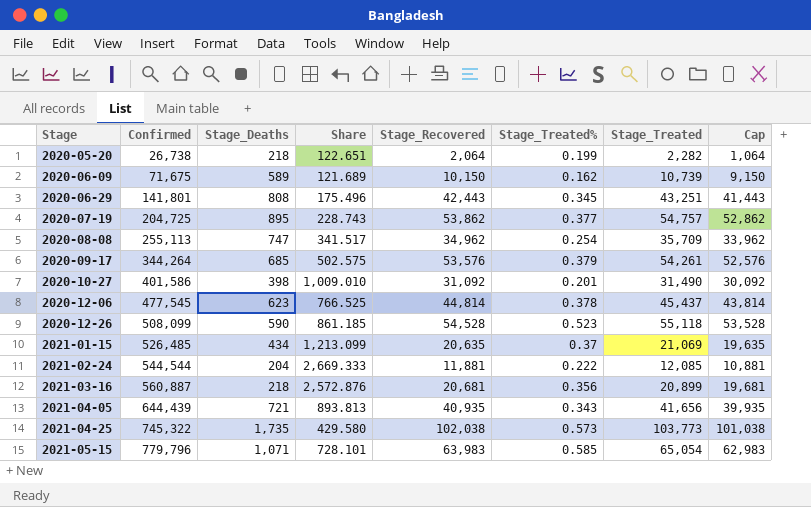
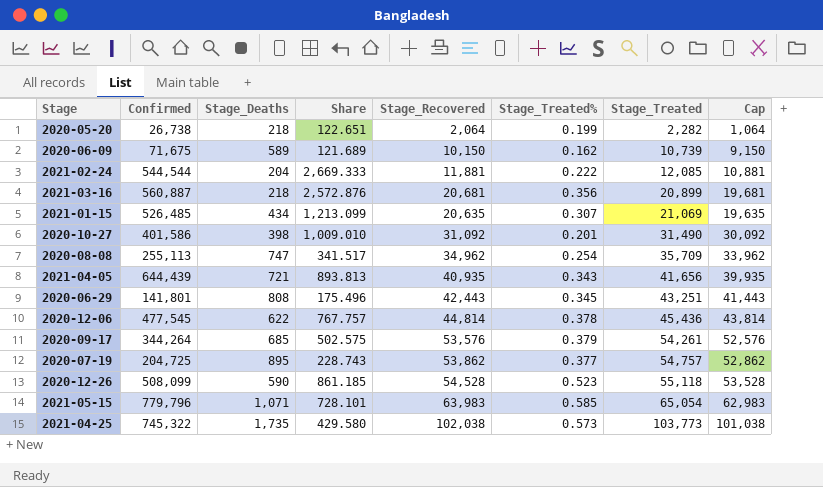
row order: Stage ascending -> Stage_Treated ascending
2021-01-15 | Stage_Treated%: 0.37 -> 0.307
2020-12-06 | Stage_Deaths: 623 -> 622
2020-12-06 | Share: 766.525 -> 767.757
2020-12-06 | Stage_Treated: 45,437 -> 45,436

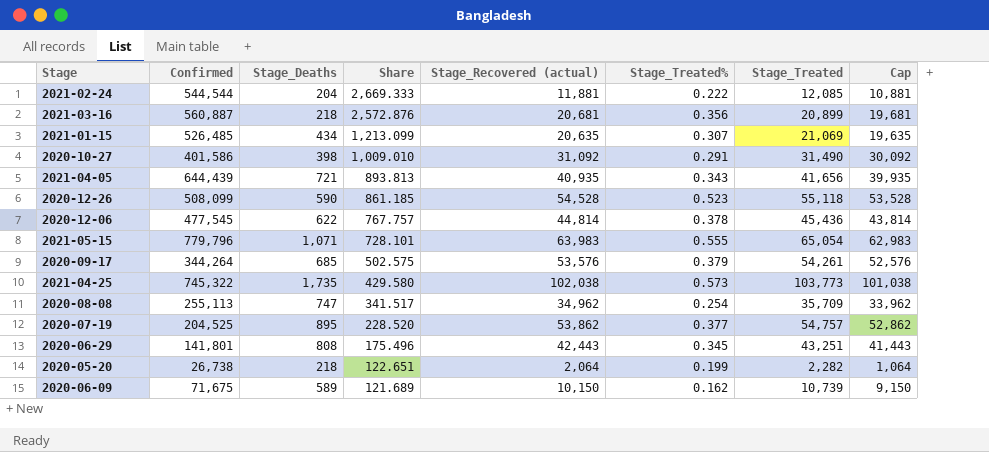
row order: Stage_Treated ascending -> Share descending
column name: Stage_Recovered -> Stage_Recovered (actual)
2020-10-27 | Stage_Treated%: 0.201 -> 0.291
2021-05-15 | Stage_Treated%: 0.585 -> 0.555
2020-07-19 | Confirmed: 204,725 -> 204,525
2020-07-19 | Share: 228.743 -> 228.520

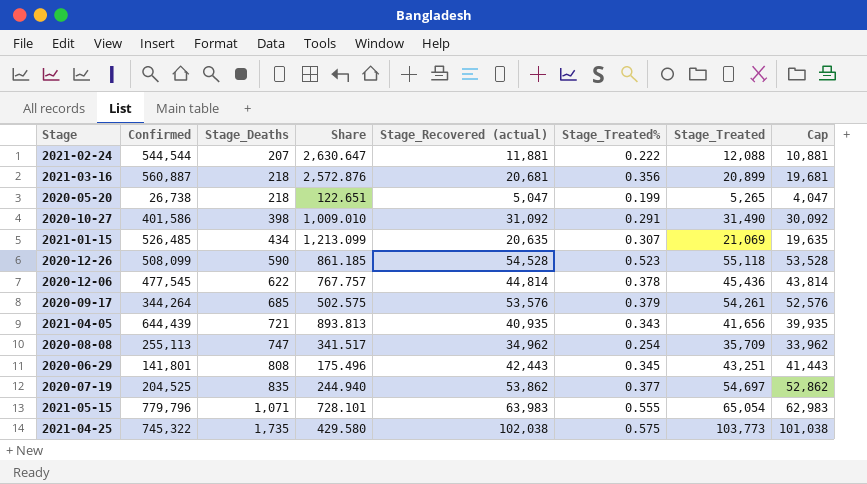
row order: Share descending -> Stage_Deaths ascending
row 2020-06-09: 71,675 | 589 | 121.689 | 10,150 | 0.162 | 10,739 | 9,150 -> none
2021-02-24 | Stage_Deaths: 204 -> 207
2021-02-24 | Share: 2,669.333 -> 2,630.647
2021-02-24 | Stage_Treated: 12,085 -> 12,088
2020-05-20 | Stage_Recovered (actual): 2,064 -> 5,047
2020-05-20 | Stage_Treated: 2,282 -> 5,265
2020-05-20 | Cap: 1,064 -> 4,047
2020-07-19 | Stage_Deaths: 895 -> 835
2020-07-19 | Share: 228.520 -> 244.940
2020-07-19 | Stage_Treated: 54,757 -> 54,697
2021-04-25 | Stage_Treated%: 0.573 -> 0.575

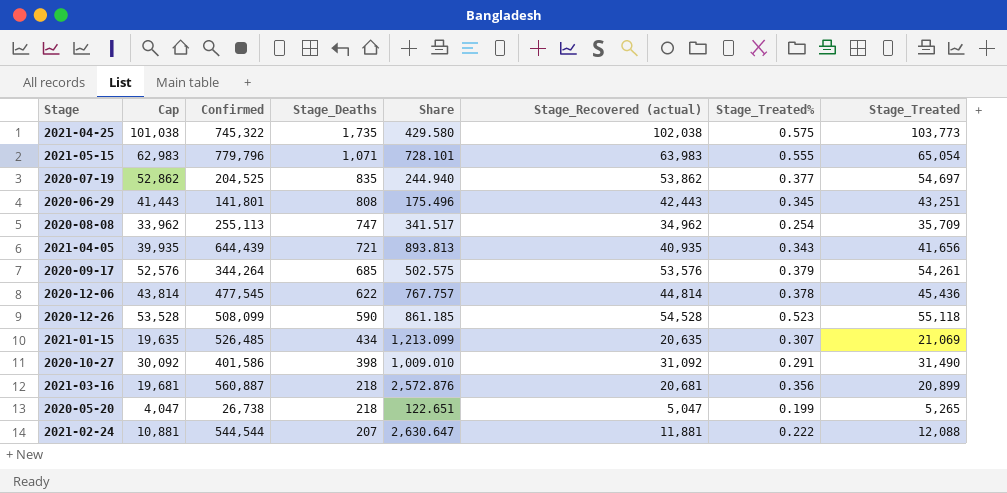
row order: Stage_Deaths ascending -> Stage_Deaths descending
column Cap | position: 8 -> 2

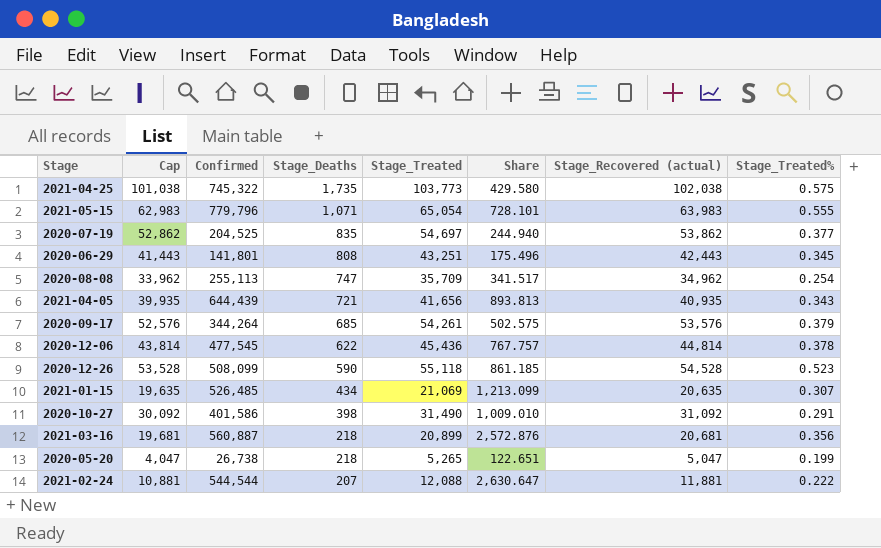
column Stage_Treated | position: 8 -> 5

